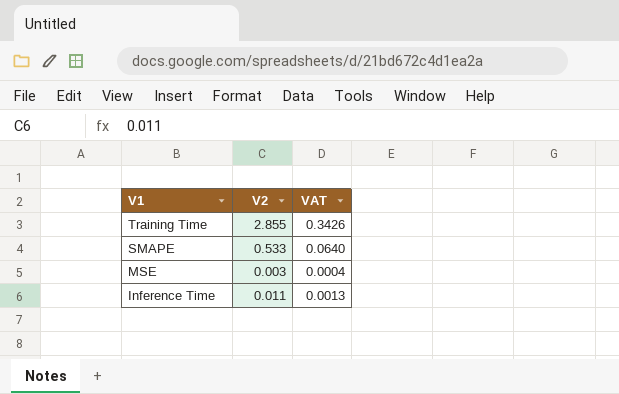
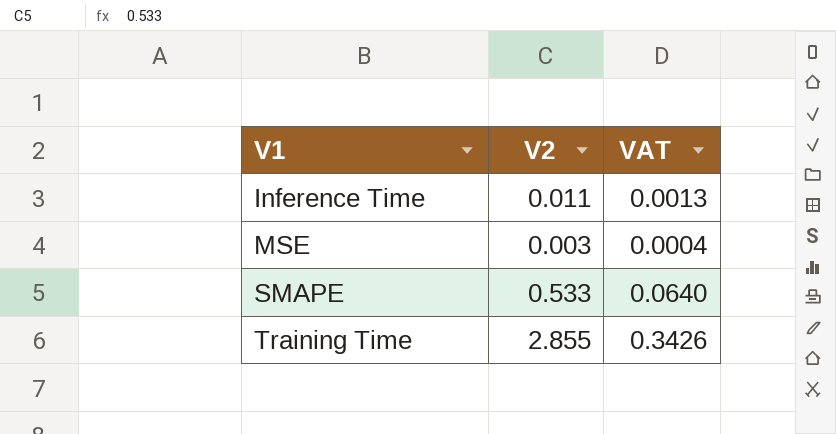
row order: V1 descending -> V1 ascending

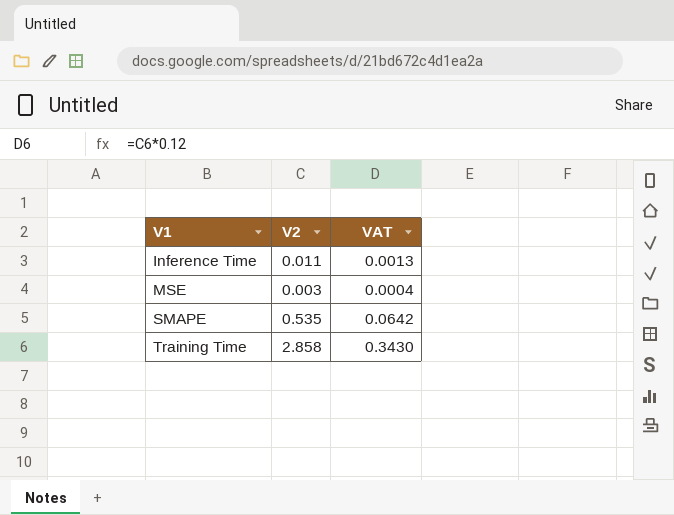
SMAPE | V2: 0.533 -> 0.535
SMAPE | VAT: 0.0640 -> 0.0642
Training Time | V2: 2.855 -> 2.858
Training Time | VAT: 0.3426 -> 0.3430

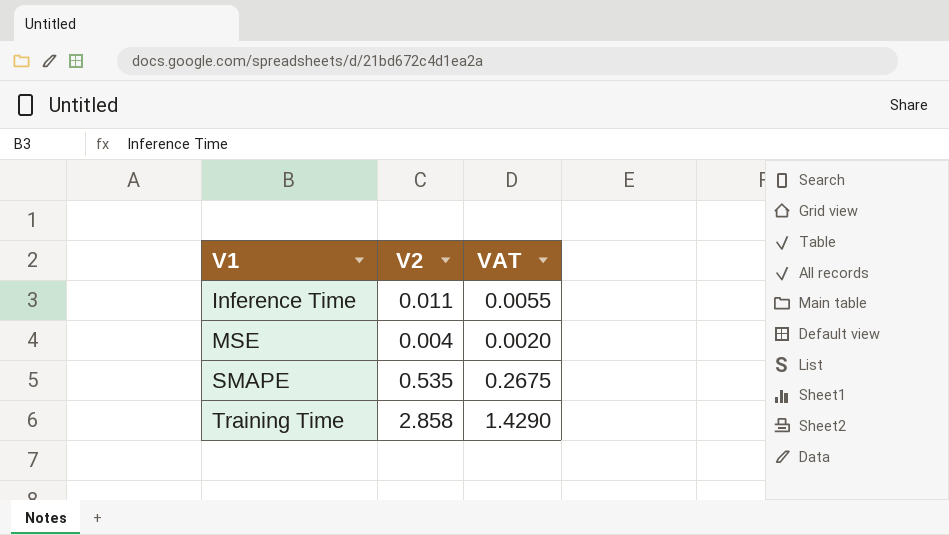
column VAT | formula: [V2] * 0.12 -> [V2] * 0.5
MSE | V2: 0.003 -> 0.004

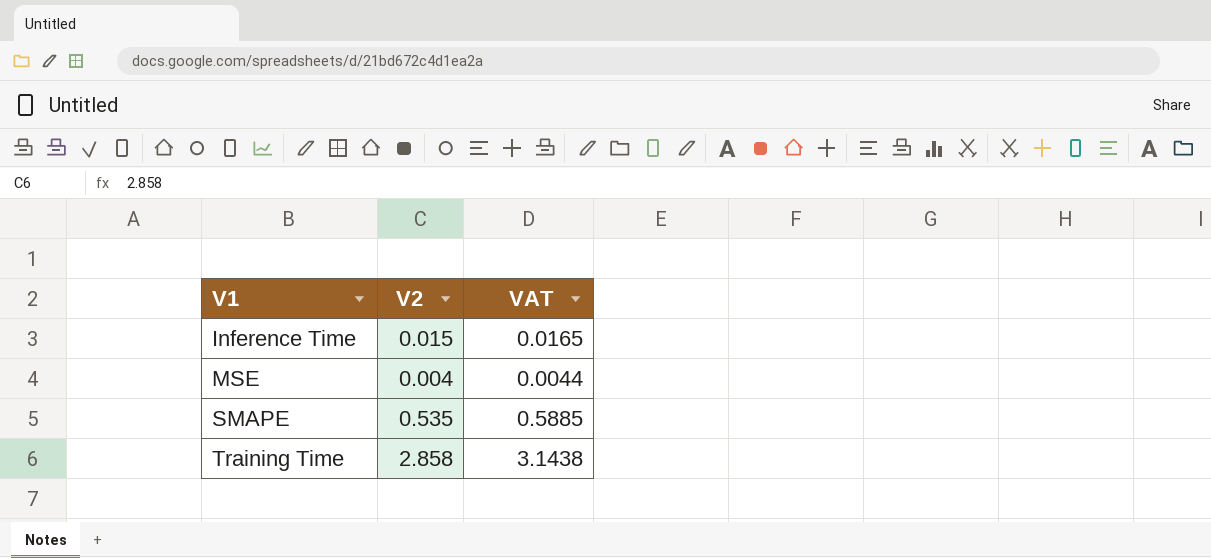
column VAT | formula: [V2] * 0.5 -> [V2] * 1.1
Inference Time | V2: 0.011 -> 0.015

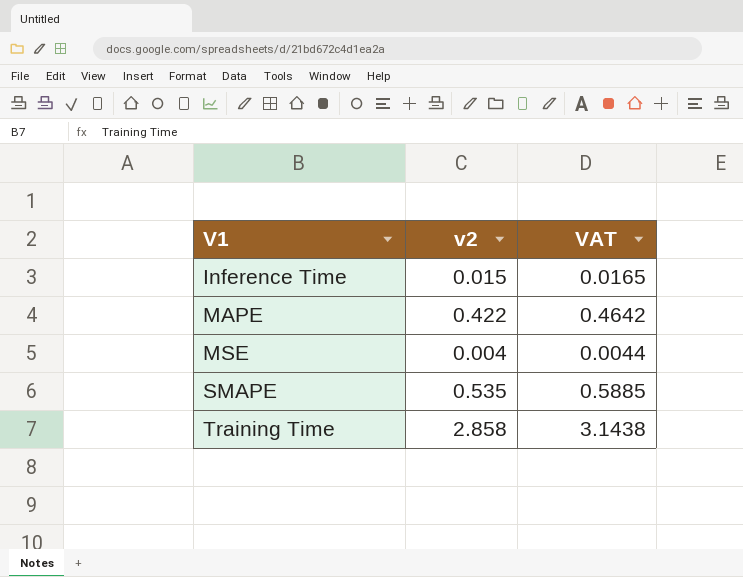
column name: V2 -> v2
row MAPE: none -> 0.422 | 0.4642

